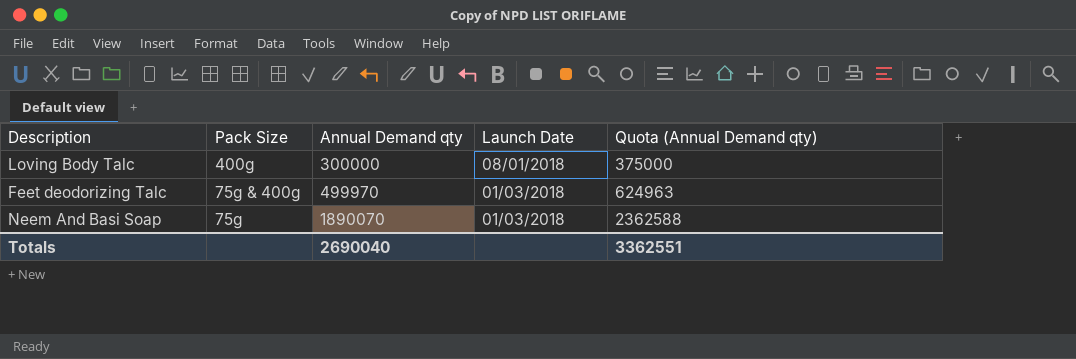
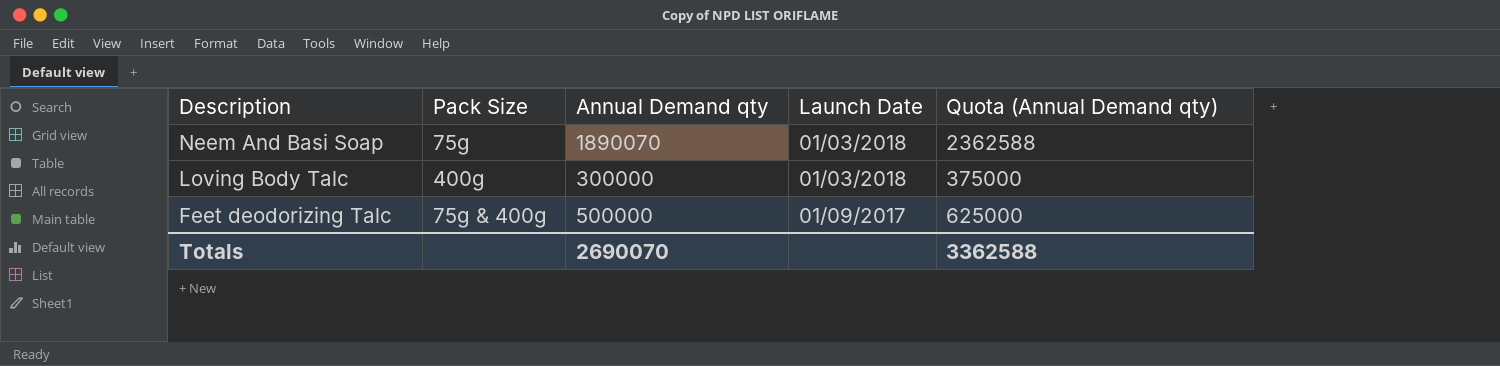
row order: Pack Size descending -> Description descending
Loving Body Talc | Launch Date: 08/01/2018 -> 01/03/2018
Feet deodorizing Talc | Annual Demand qty: 499970 -> 500000
Feet deodorizing Talc | Launch Date: 01/03/2018 -> 01/09/2017
Feet deodorizing Talc | Quota (Annual Demand qty): 624963 -> 625000
Totals | Annual Demand qty: 2690040 -> 2690070
Totals | Quota (Annual Demand qty): 3362551 -> 3362588

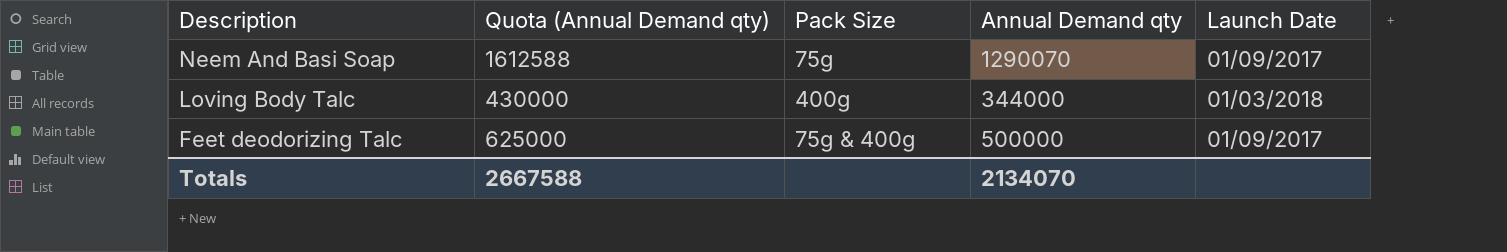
column Quota (Annual Demand qty) | position: 5 -> 2
Neem And Basi Soap | Quota (Annual Demand qty): 2362588 -> 1612588
Neem And Basi Soap | Annual Demand qty: 1890070 -> 1290070
Neem And Basi Soap | Launch Date: 01/03/2018 -> 01/09/2017
Loving Body Talc | Quota (Annual Demand qty): 375000 -> 430000
Loving Body Talc | Annual Demand qty: 300000 -> 344000
Totals | Quota (Annual Demand qty): 3362588 -> 2667588
Totals | Annual Demand qty: 2690070 -> 2134070

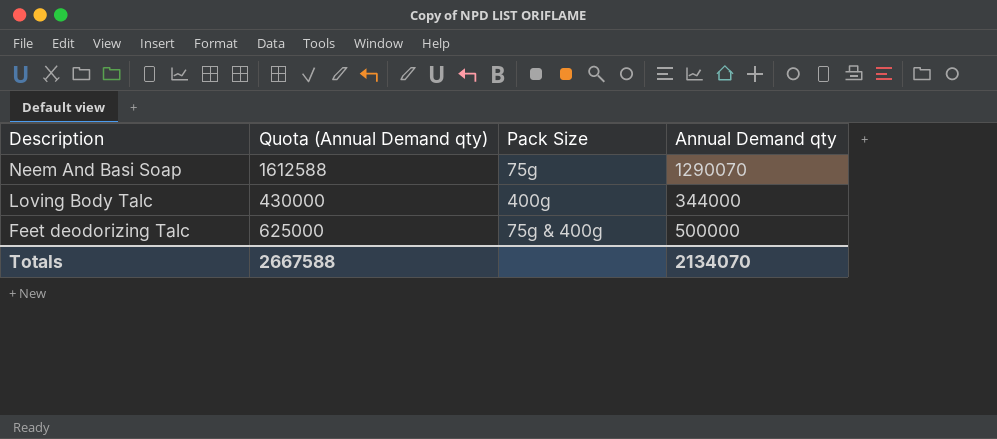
column Launch Date | position: 5 -> none

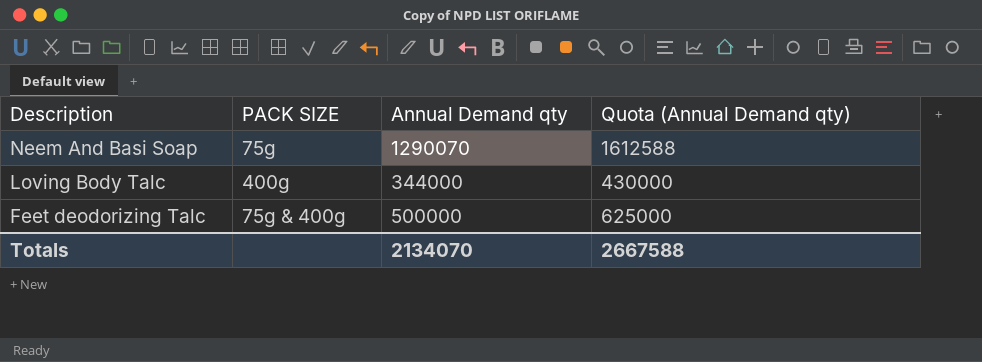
column name: Pack Size -> PACK SIZE
column Quota (Annual Demand qty) | position: 2 -> 4

